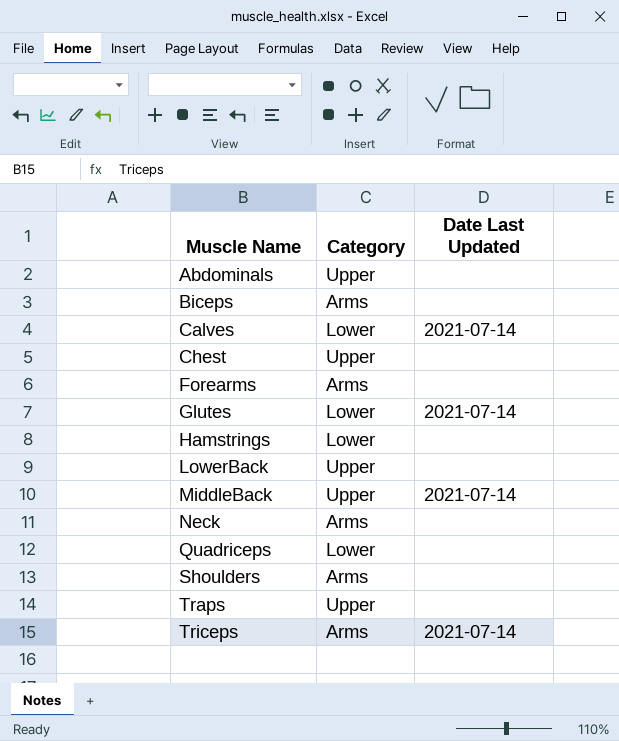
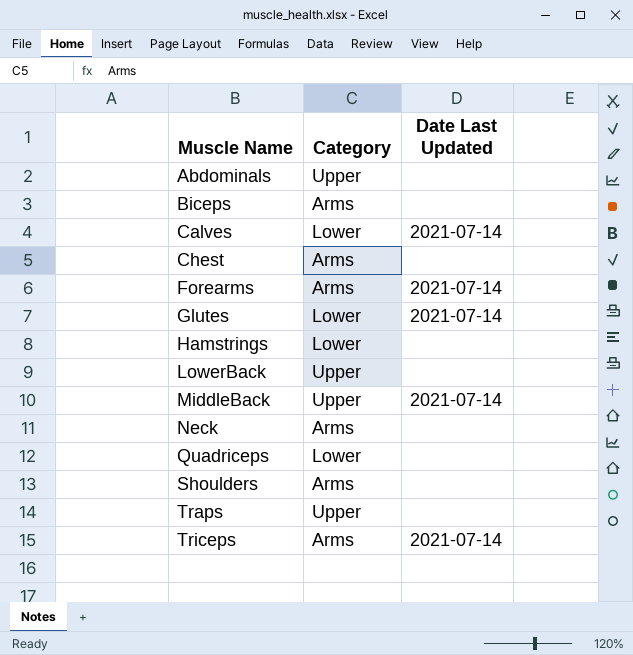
Chest | Category: Upper -> Arms
Forearms | Date Last Updated: none -> 2021-07-14

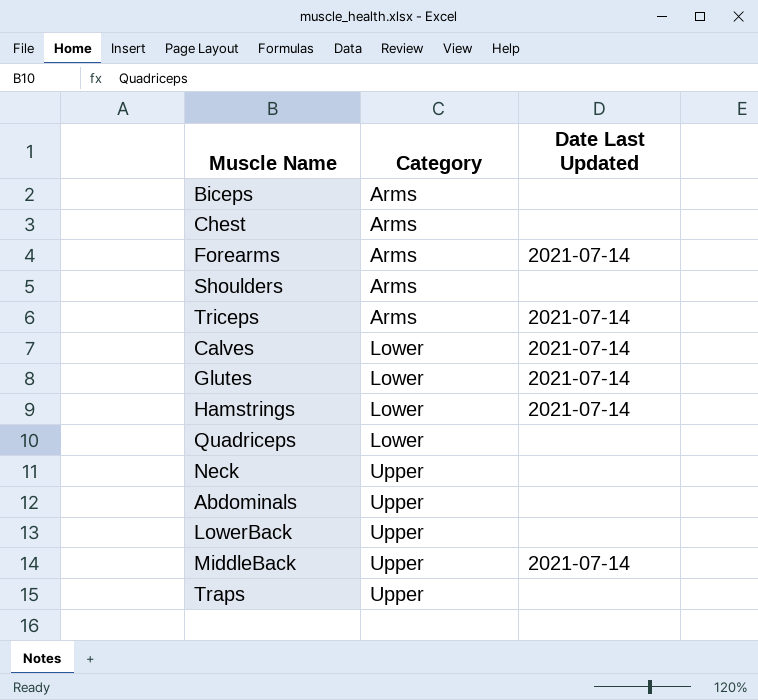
row order: Muscle Name ascending -> Category ascending
Hamstrings | Date Last Updated: none -> 2021-07-14
Neck | Category: Arms -> Upper

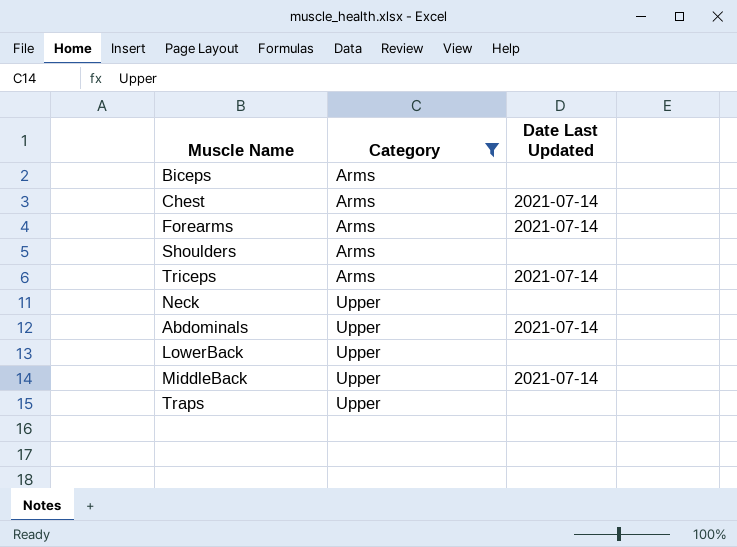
filter: none -> Category != Lower
Chest | Date Last Updated: none -> 2021-07-14
Abdominals | Date Last Updated: none -> 2021-07-14

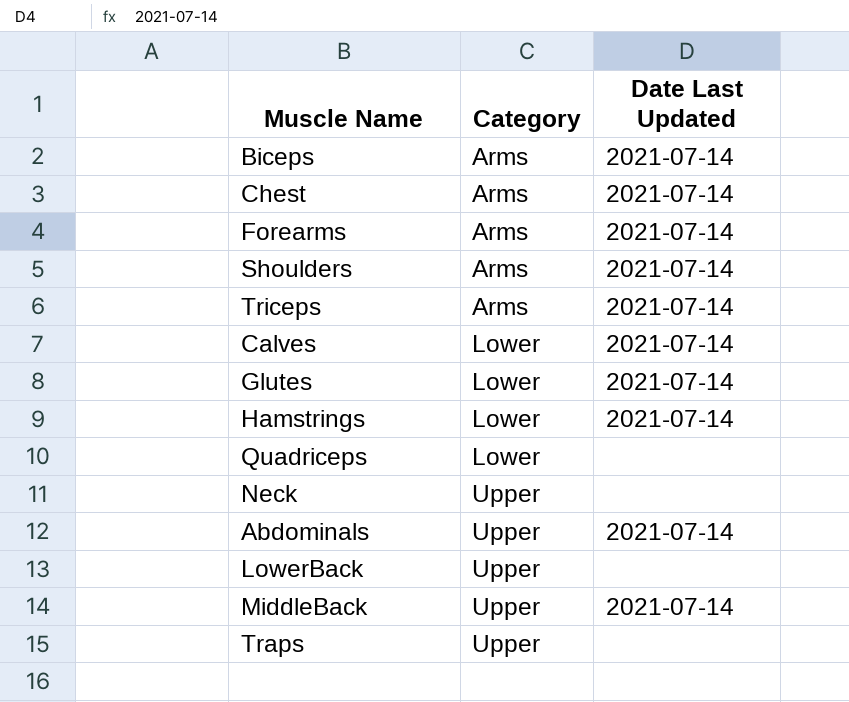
filter: Category != Lower -> none
Biceps | Date Last Updated: none -> 2021-07-14
Shoulders | Date Last Updated: none -> 2021-07-14

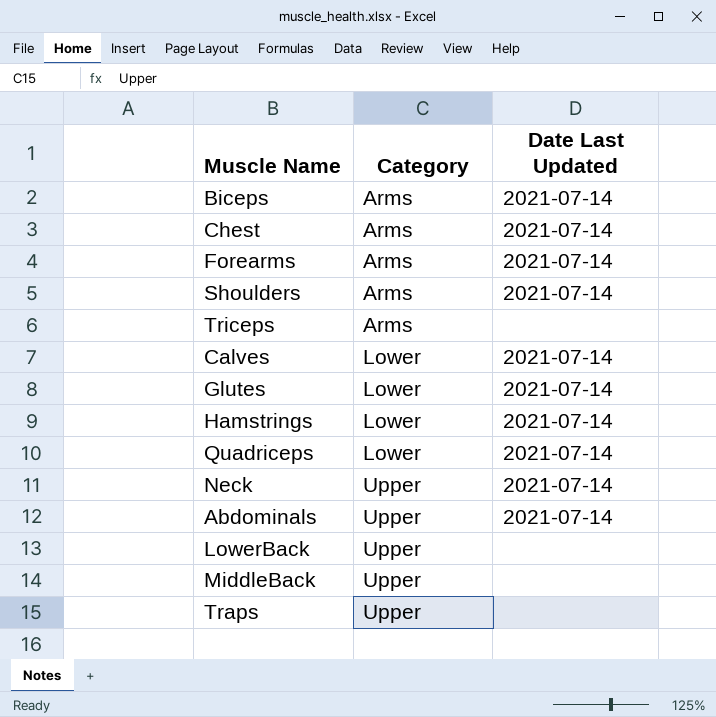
Triceps | Date Last Updated: 2021-07-14 -> none
Quadriceps | Date Last Updated: none -> 2021-07-14
Neck | Date Last Updated: none -> 2021-07-14
MiddleBack | Date Last Updated: 2021-07-14 -> none

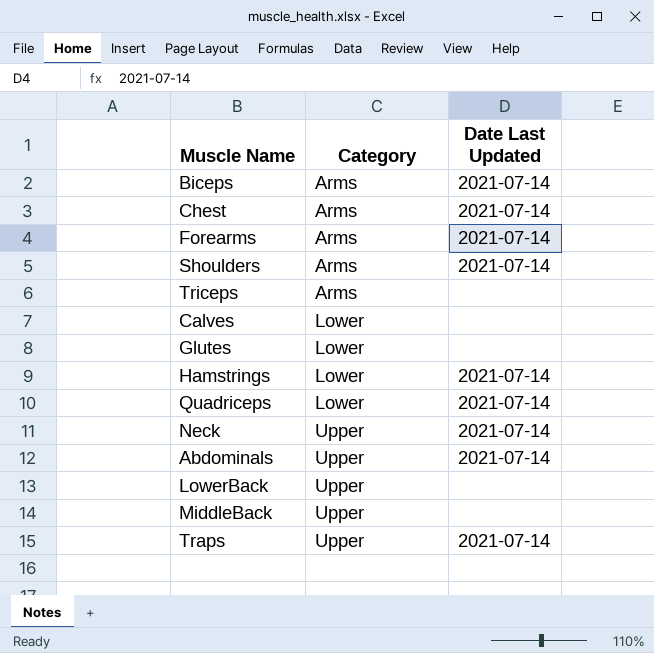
Calves | Date Last Updated: 2021-07-14 -> none
Glutes | Date Last Updated: 2021-07-14 -> none
Traps | Date Last Updated: none -> 2021-07-14

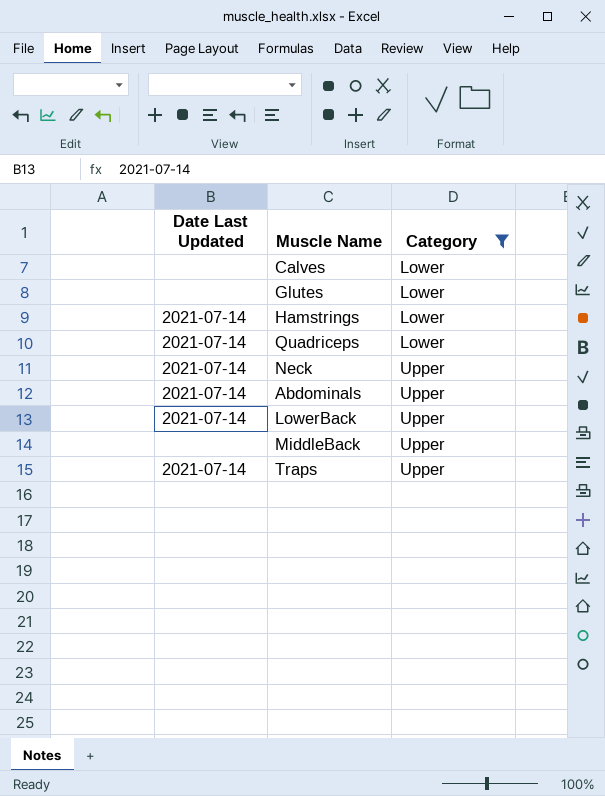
filter: none -> Category != Arms
column Date Last Updated | position: 3 -> 1
LowerBack | Date Last Updated: none -> 2021-07-14

